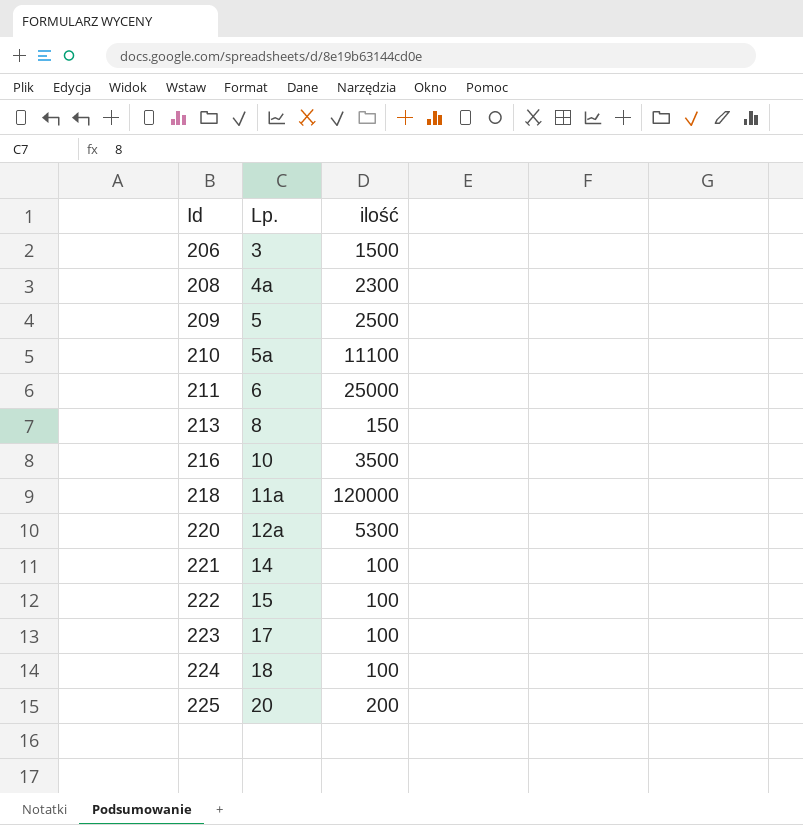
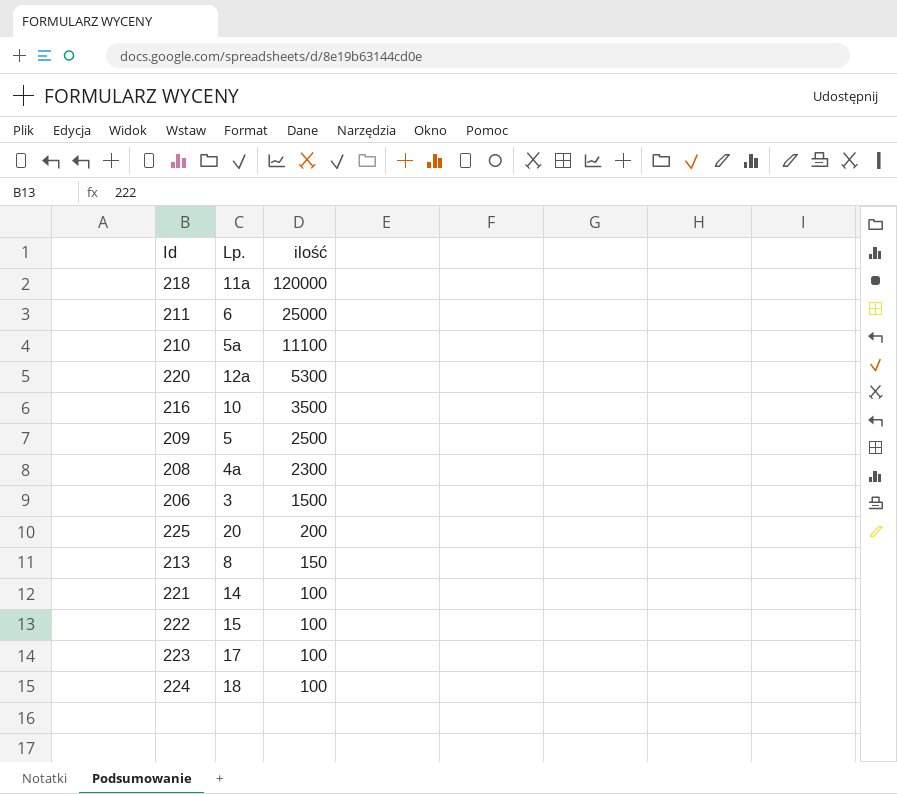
row order: Id ascending -> ilość descending

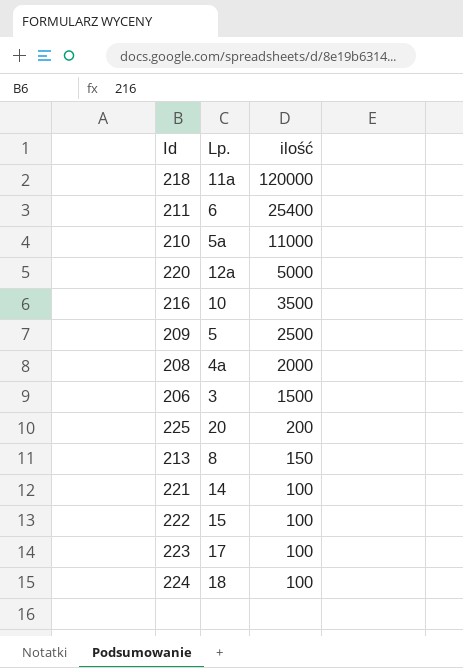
211 | ilość: 25000 -> 25400
210 | ilość: 11100 -> 11000
220 | ilość: 5300 -> 5000
208 | ilość: 2300 -> 2000

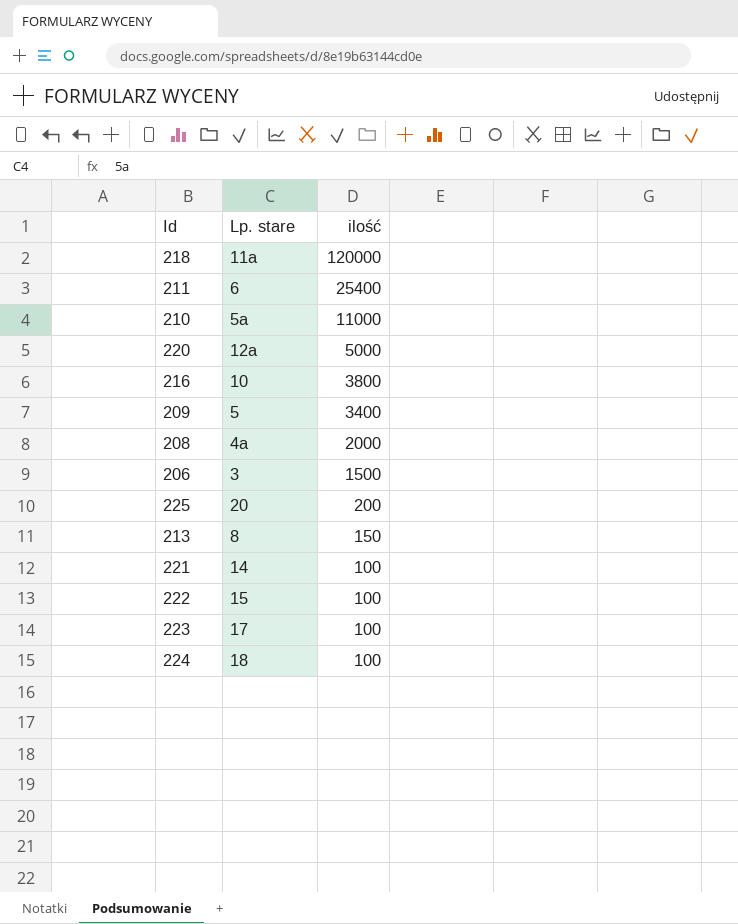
column name: Lp. -> Lp. stare
216 | ilość: 3500 -> 3800
209 | ilość: 2500 -> 3400

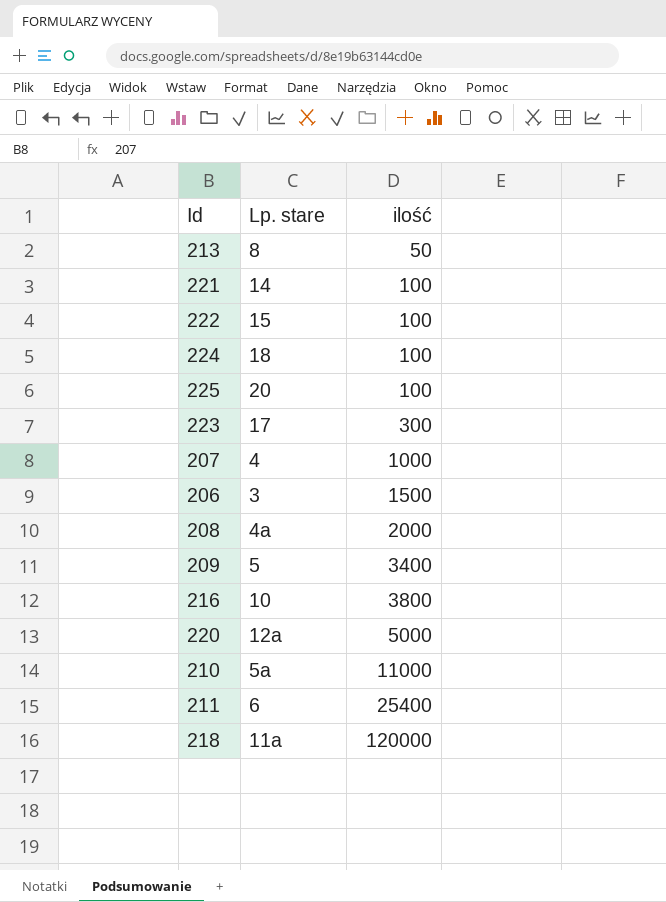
row order: ilość descending -> ilość ascending
213 | ilość: 150 -> 50
225 | ilość: 200 -> 100
223 | ilość: 100 -> 300
row 207: none -> 4 | 1000

